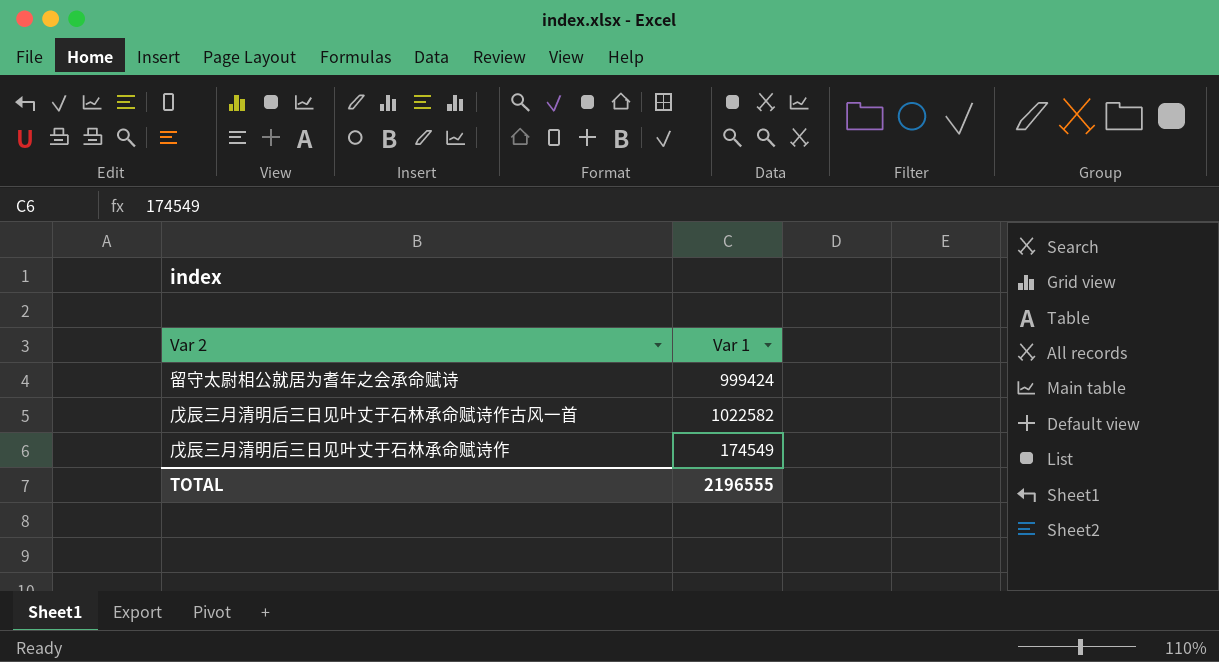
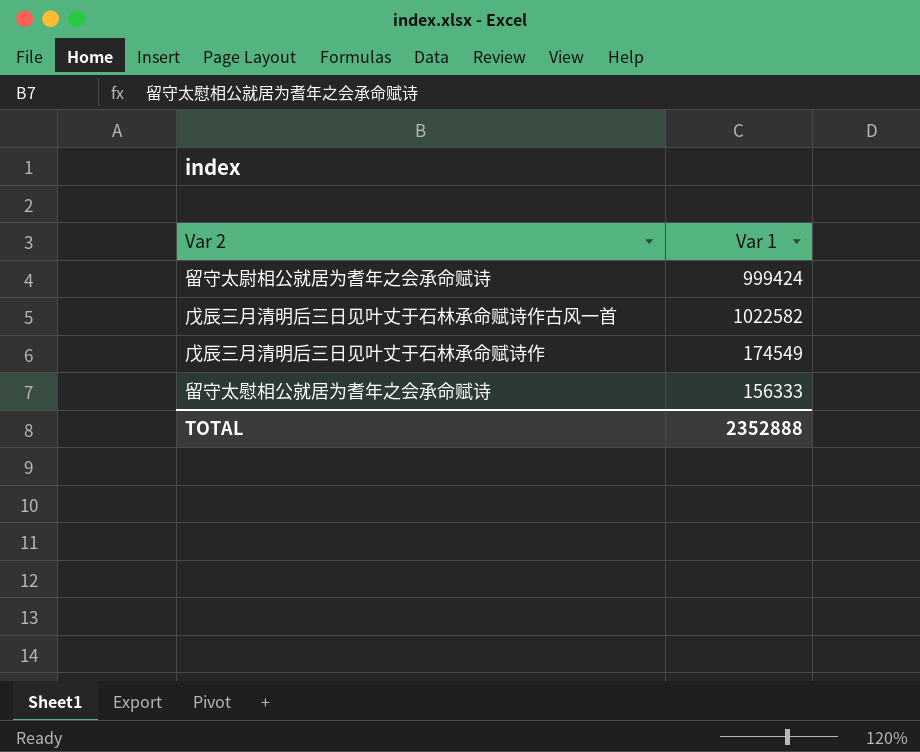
row 留守太慰相公就居为耆年之会承命赋诗: none -> 156333
TOTAL | Var 1: 2196555 -> 2352888

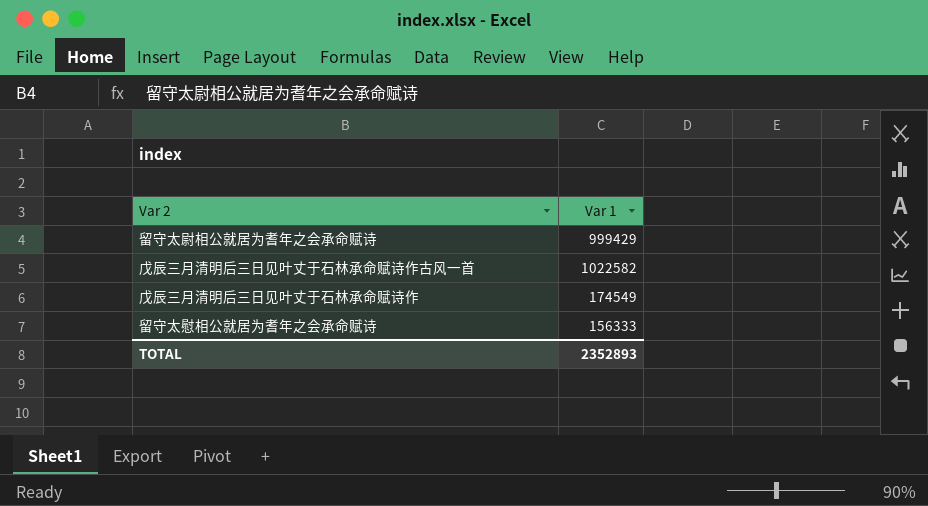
留守太尉相公就居为耆年之会承命赋诗 | Var 1: 999424 -> 999429
TOTAL | Var 1: 2352888 -> 2352893

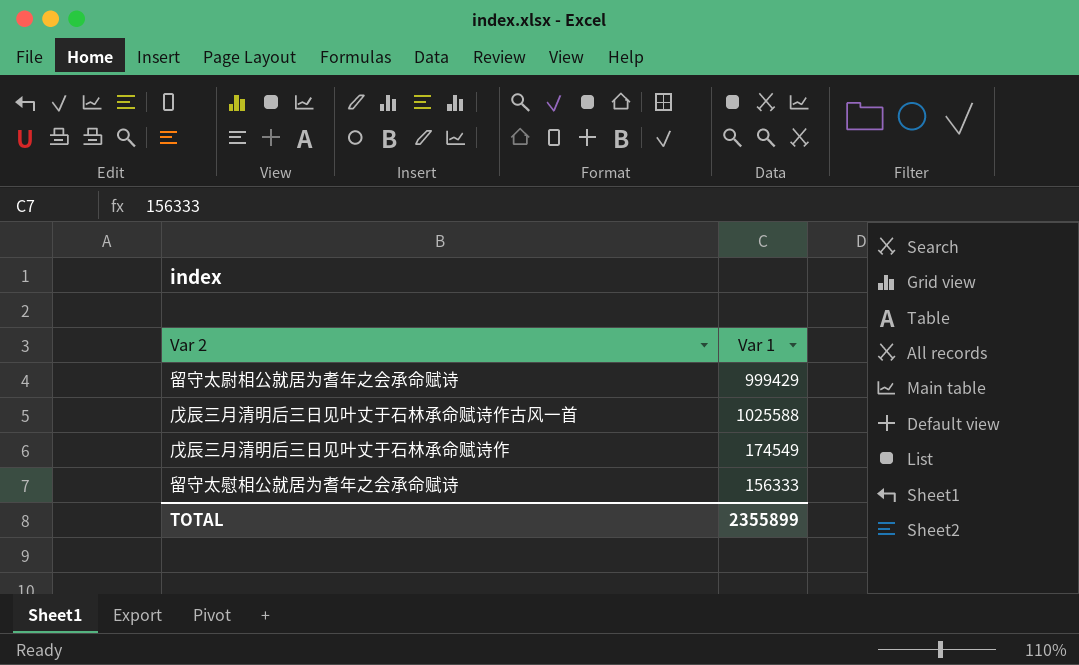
戊辰三月清明后三日见叶丈于石林承命赋诗作古风一首 | Var 1: 1022582 -> 1025588
TOTAL | Var 1: 2352893 -> 2355899

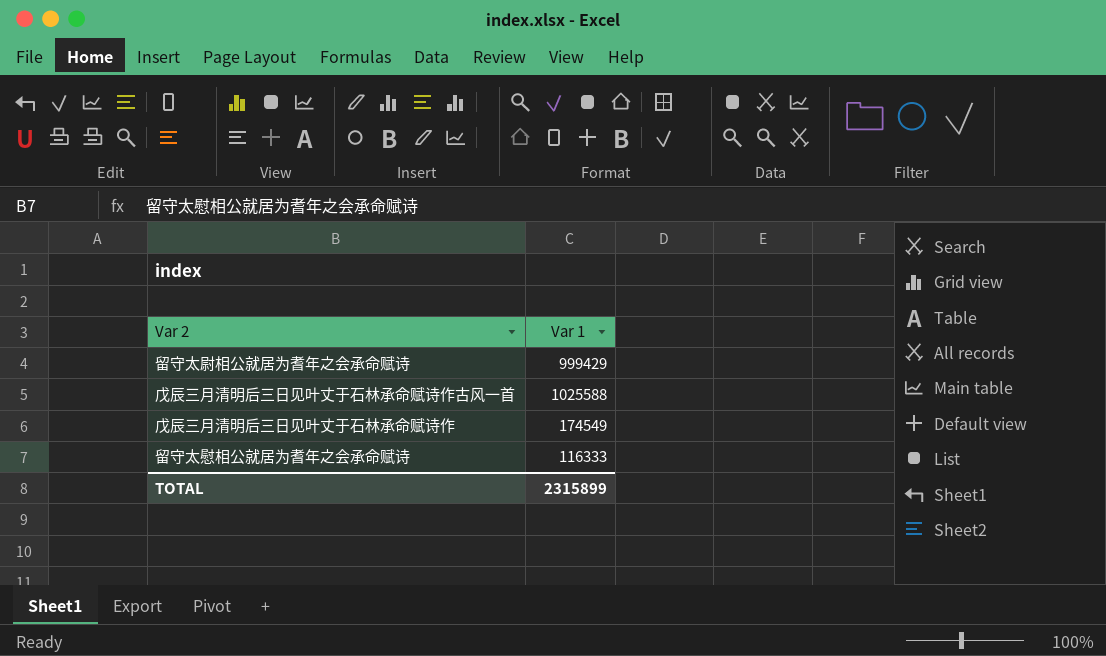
留守太慰相公就居为耆年之会承命赋诗 | Var 1: 156333 -> 116333
TOTAL | Var 1: 2355899 -> 2315899

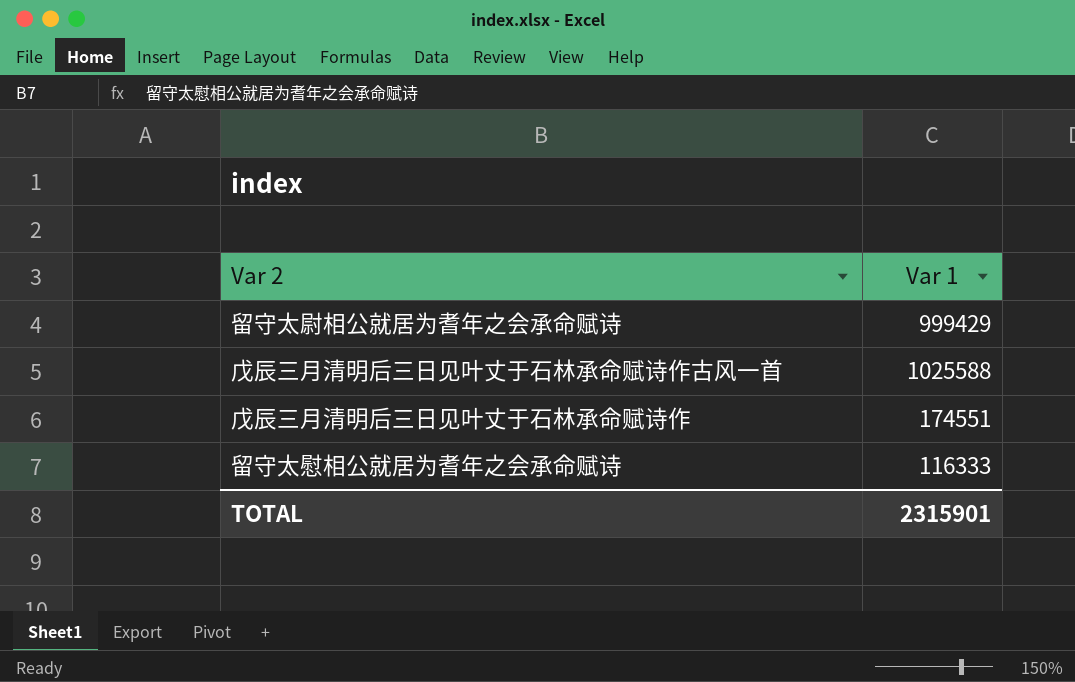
戊辰三月清明后三日见叶丈于石林承命赋诗作 | Var 1: 174549 -> 174551
TOTAL | Var 1: 2315899 -> 2315901

